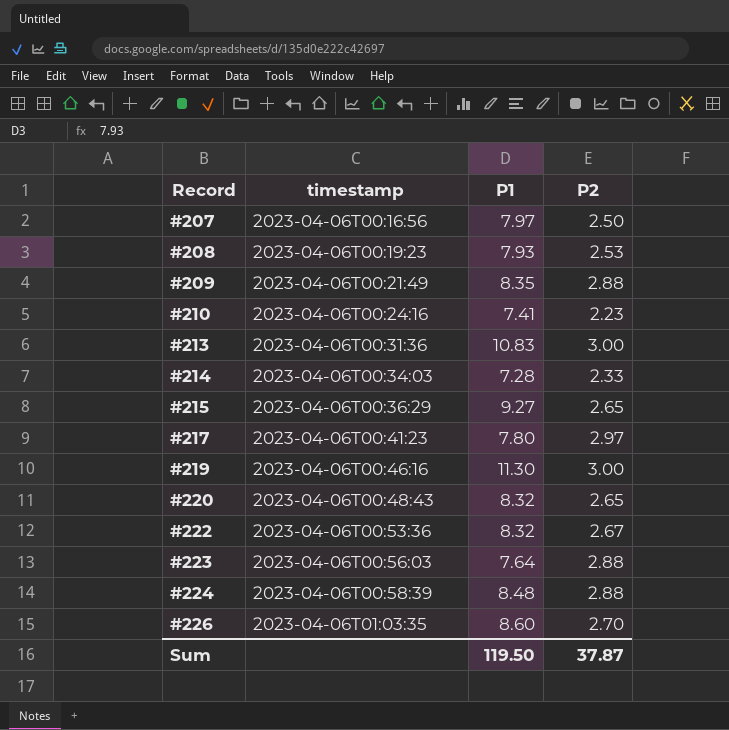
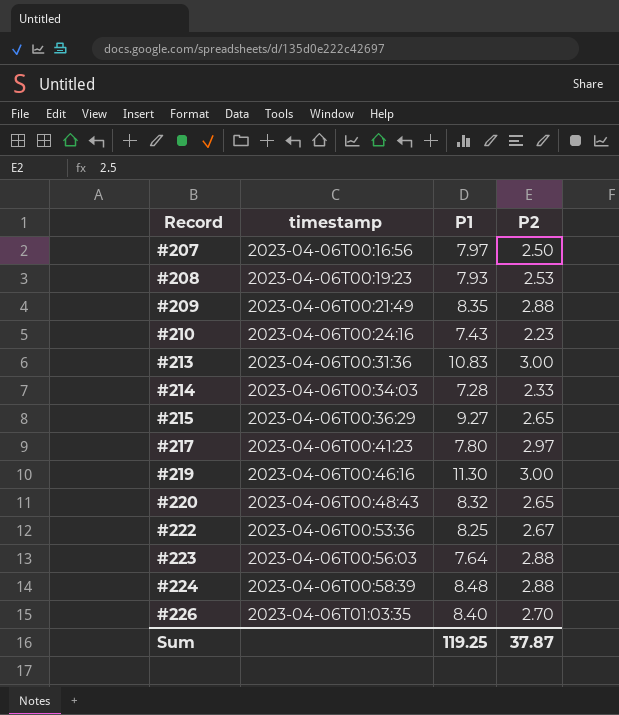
#210 | P1: 7.41 -> 7.43
#222 | P1: 8.32 -> 8.25
#226 | P1: 8.60 -> 8.40
Sum | P1: 119.50 -> 119.25

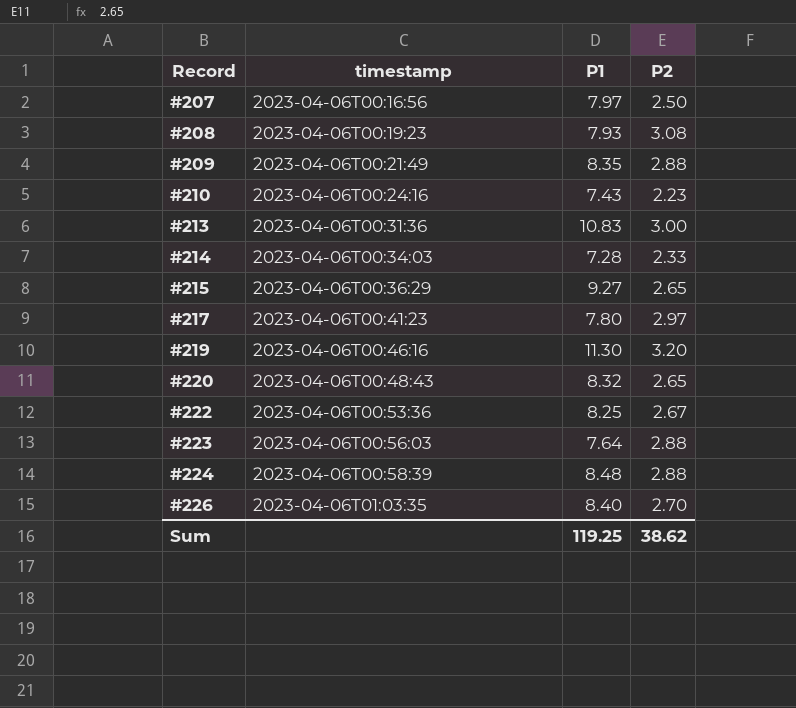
#208 | P2: 2.53 -> 3.08
#219 | P2: 3.00 -> 3.20
Sum | P2: 37.87 -> 38.62

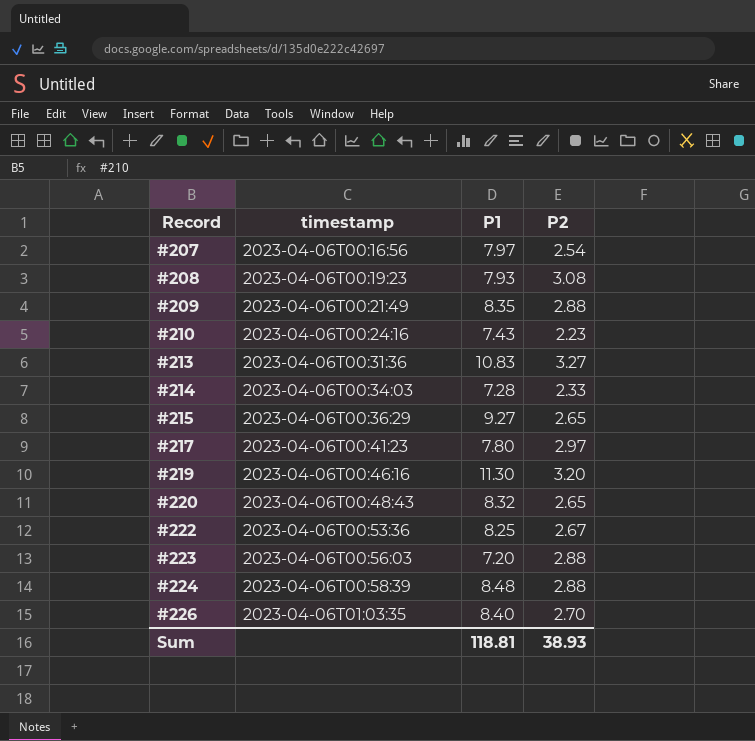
#207 | P2: 2.50 -> 2.54
#213 | P2: 3.00 -> 3.27
#223 | P1: 7.64 -> 7.20
Sum | P1: 119.25 -> 118.81
Sum | P2: 38.62 -> 38.93

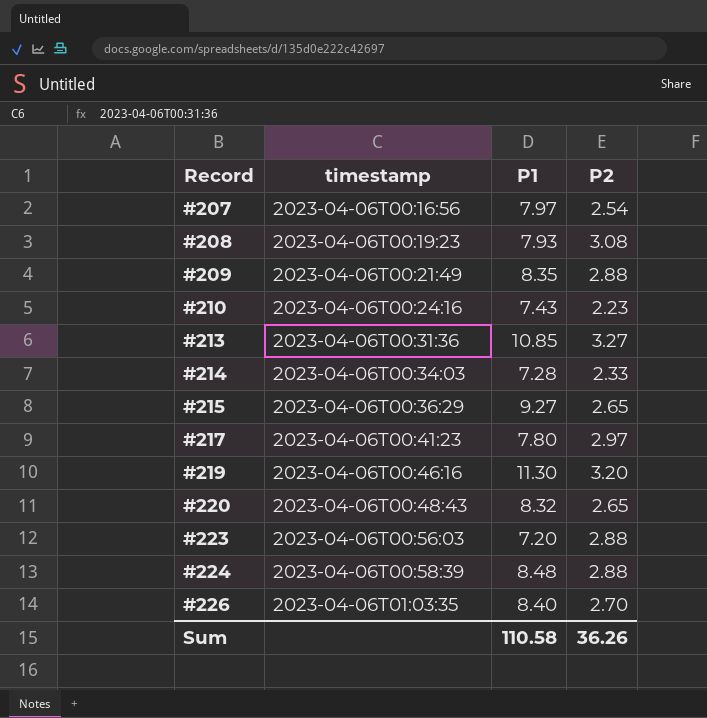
row #222: 2023-04-06T00:53:36 | 8.25 | 2.67 -> none
#213 | P1: 10.83 -> 10.85
Sum | P1: 118.81 -> 110.58
Sum | P2: 38.93 -> 36.26

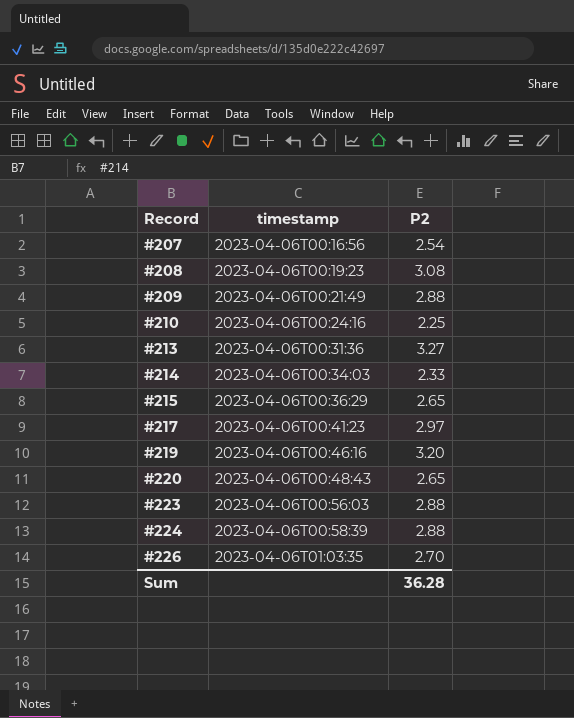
column P1 | position: 3 -> none
#210 | P2: 2.23 -> 2.25
Sum | P2: 36.26 -> 36.28

